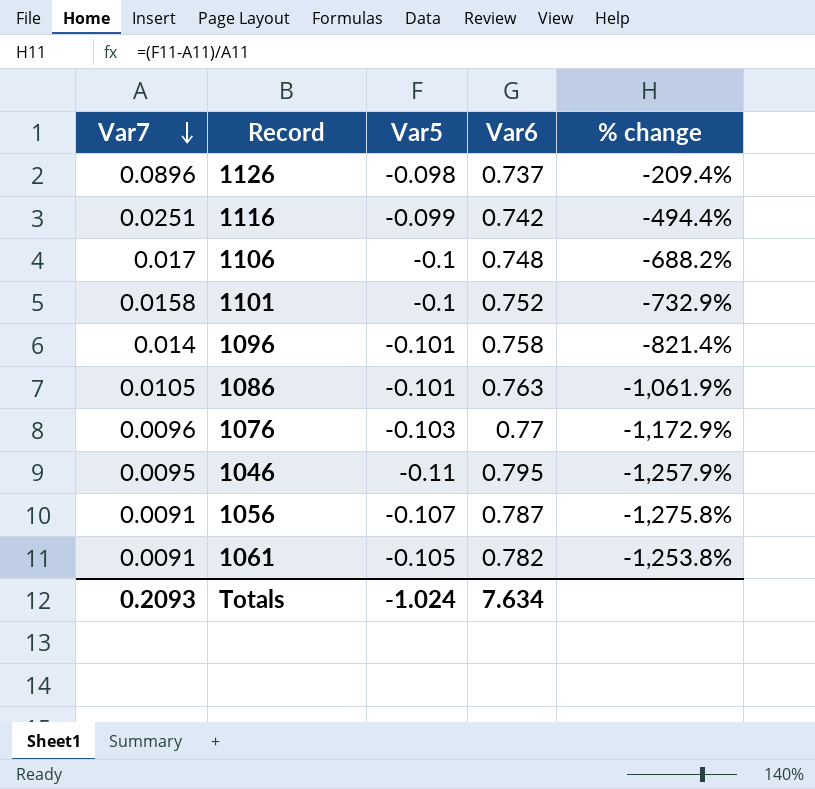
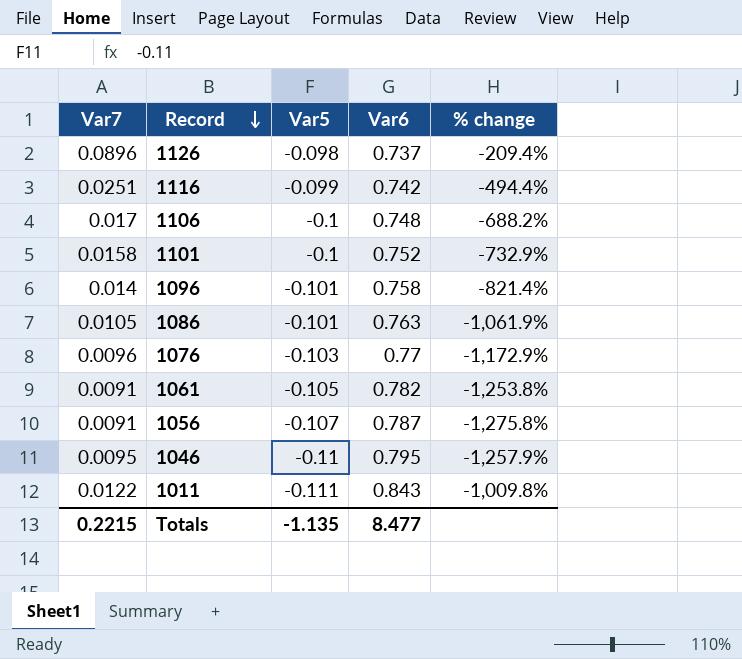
row order: Var7 descending -> Record descending
row 1011: none -> 0.0122 | -0.111 | 0.843 | -1,009.8%
Totals | Var7: 0.2093 -> 0.2215
Totals | Var5: -1.024 -> -1.135
Totals | Var6: 7.634 -> 8.477

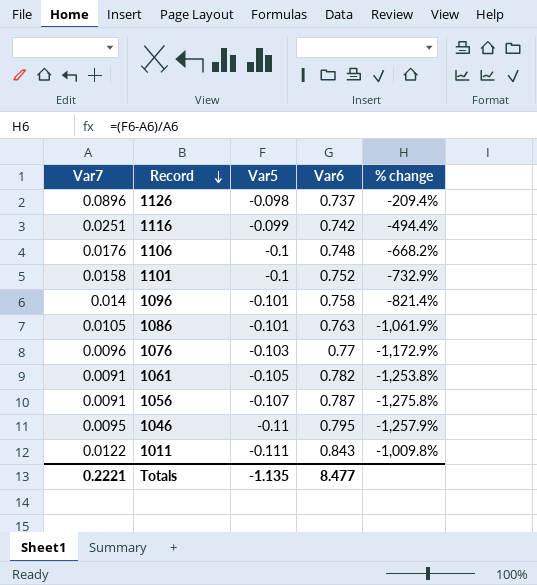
1106 | Var7: 0.017 -> 0.0176
1106 | % change: -688.2% -> -668.2%
Totals | Var7: 0.2215 -> 0.2221

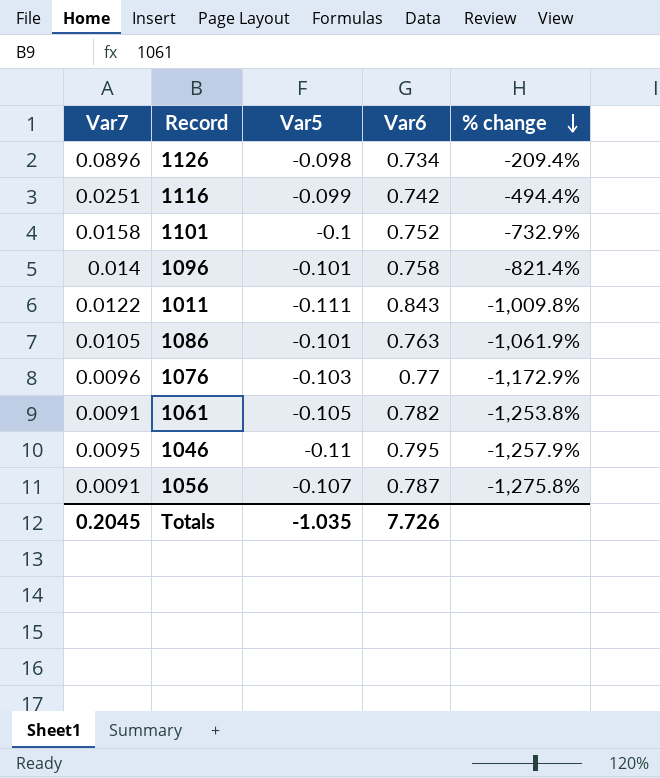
row order: Record descending -> % change descending
row 1106: 0.0176 | -0.1 | 0.748 | -668.2% -> none
1126 | Var6: 0.737 -> 0.734
Totals | Var7: 0.2221 -> 0.2045
Totals | Var5: -1.135 -> -1.035
Totals | Var6: 8.477 -> 7.726

